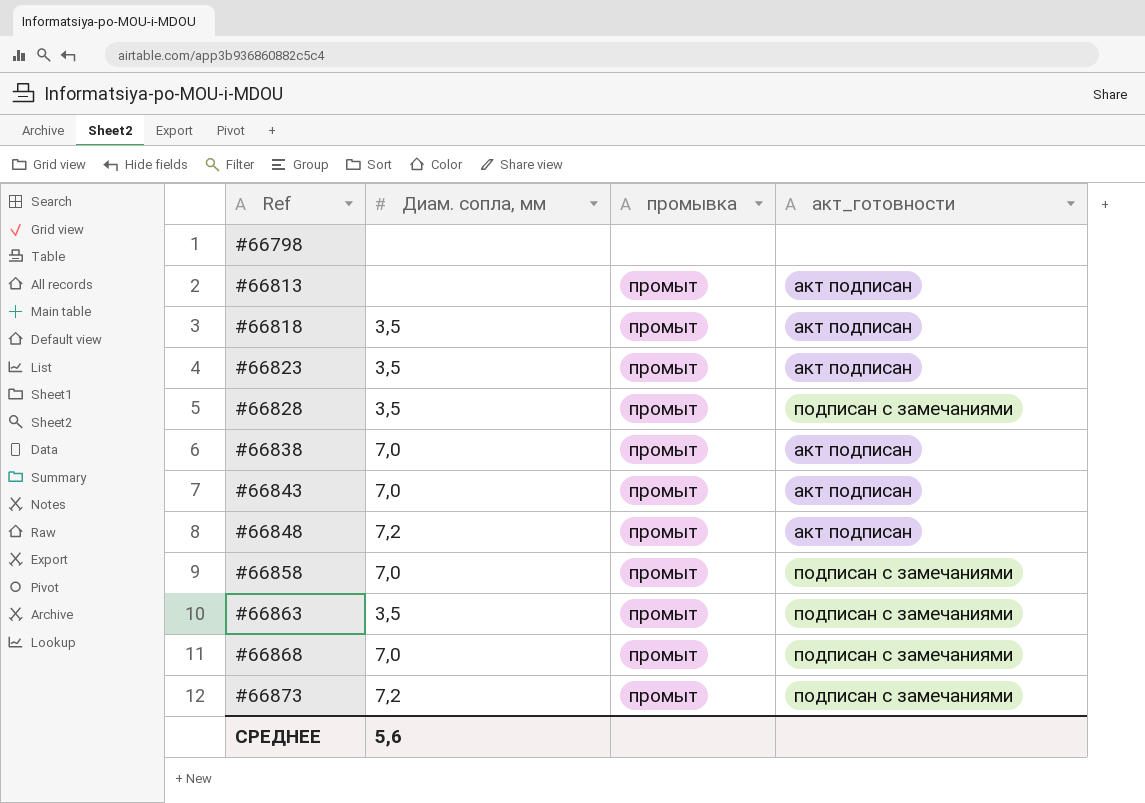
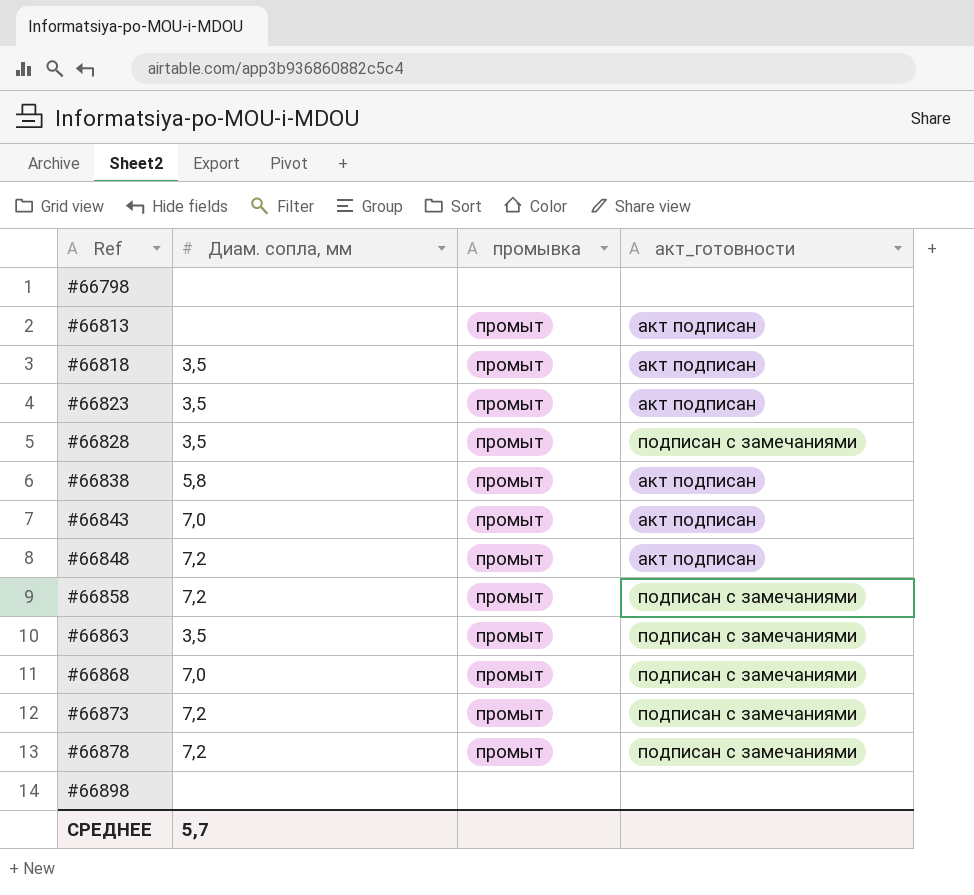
#66838 | Диам. сопла, мм: 7,0 -> 5,8
#66858 | Диам. сопла, мм: 7,0 -> 7,2
row #66878: none -> 7,2 | промыт | подписан с замечаниями
row #66898: none -> none | none | none
СРЕДНЕЕ | Диам. сопла, мм: 5,6 -> 5,7

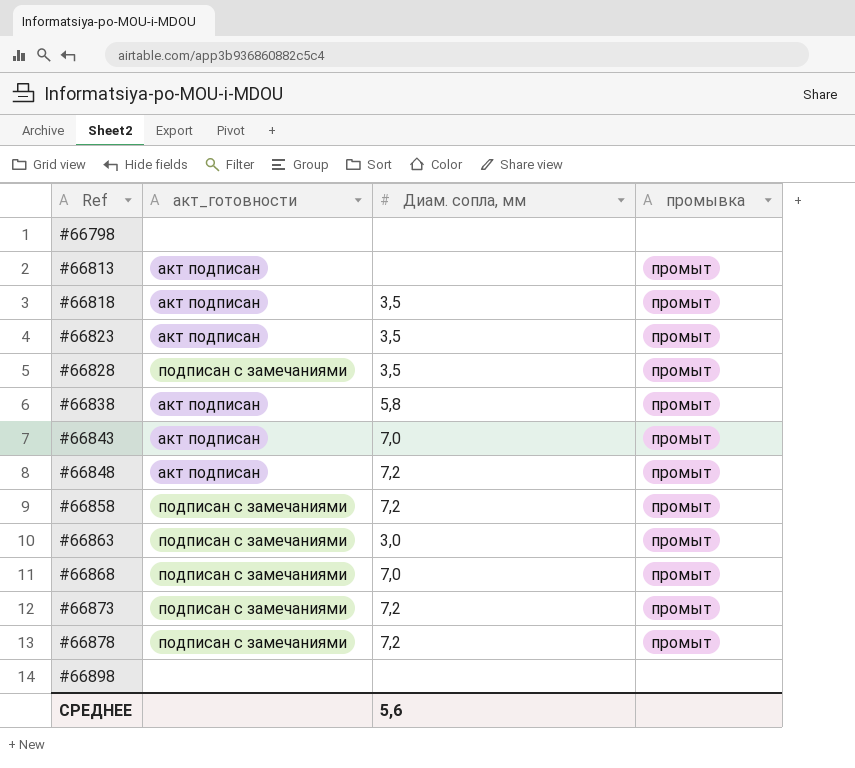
column акт_готовности | position: 4 -> 2
#66863 | Диам. сопла, мм: 3,5 -> 3,0
СРЕДНЕЕ | Диам. сопла, мм: 5,7 -> 5,6

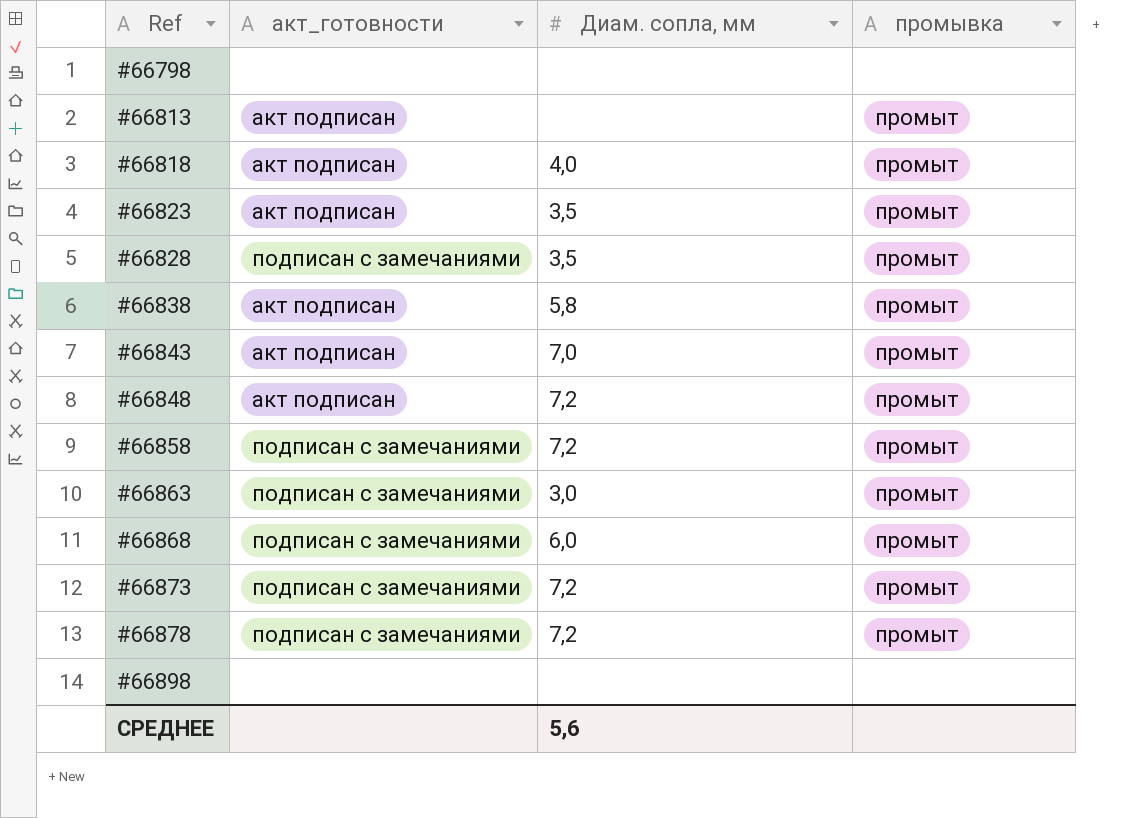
#66818 | Диам. сопла, мм: 3,5 -> 4,0
#66868 | Диам. сопла, мм: 7,0 -> 6,0

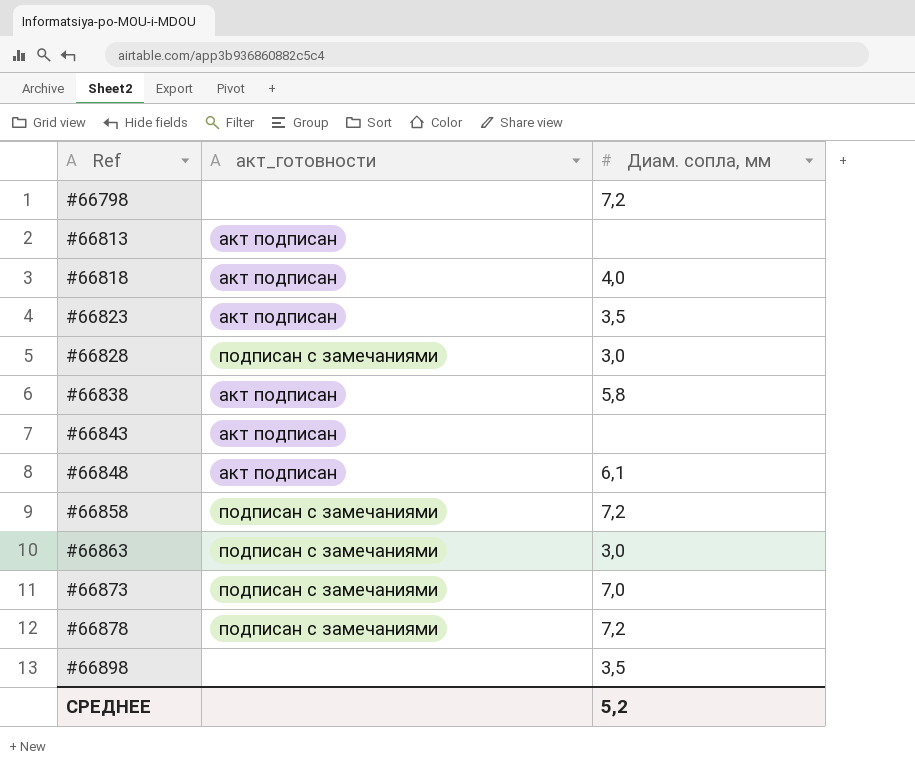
column промывка | position: 4 -> none
row #66868: подписан с замечаниями | 6,0 | промыт -> none
#66798 | Диам. сопла, мм: none -> 7,2
#66828 | Диам. сопла, мм: 3,5 -> 3,0
#66843 | Диам. сопла, мм: 7,0 -> none
#66848 | Диам. сопла, мм: 7,2 -> 6,1
#66873 | Диам. сопла, мм: 7,2 -> 7,0
#66898 | Диам. сопла, мм: none -> 3,5
СРЕДНЕЕ | Диам. сопла, мм: 5,6 -> 5,2

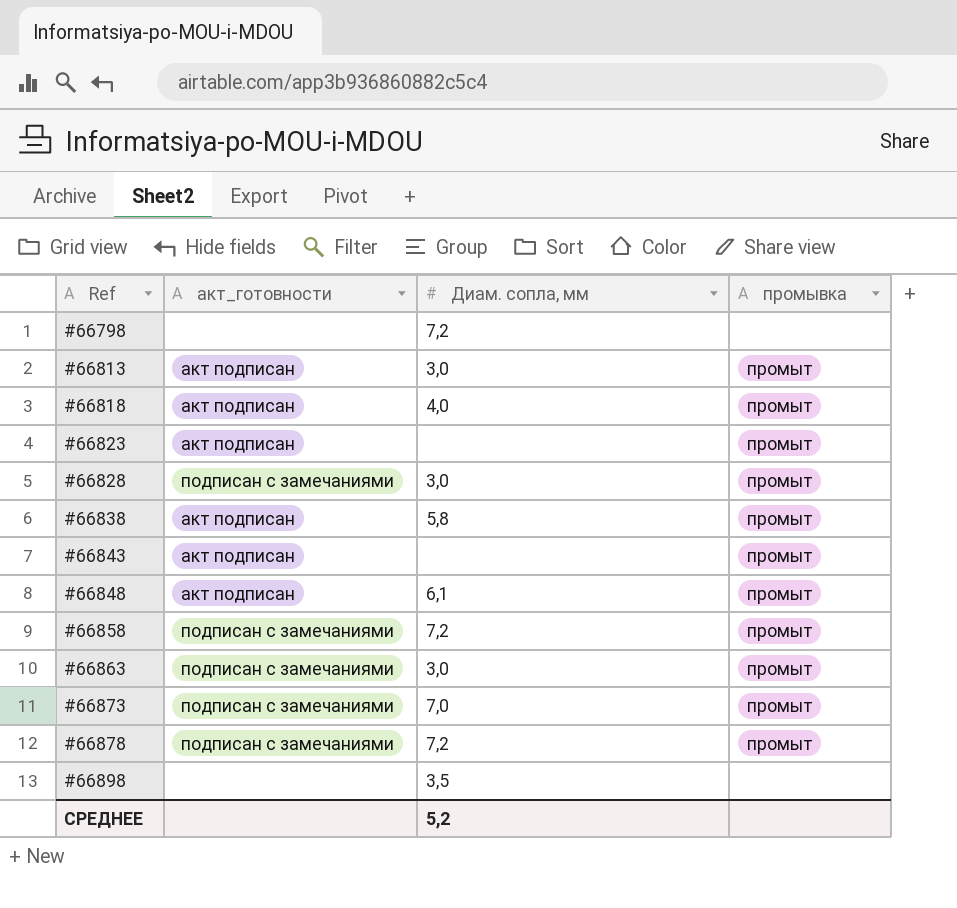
column промывка | position: none -> 4
#66813 | Диам. сопла, мм: none -> 3,0
#66823 | Диам. сопла, мм: 3,5 -> none

